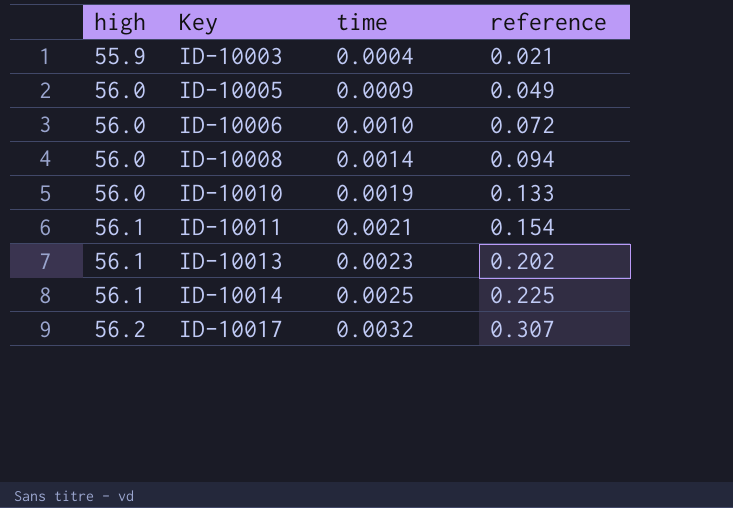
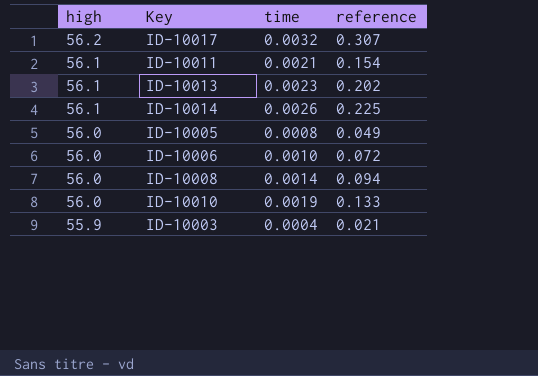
row order: high ascending -> high descending
ID-10014 | time: 0.0025 -> 0.0026
ID-10005 | time: 0.0009 -> 0.0008

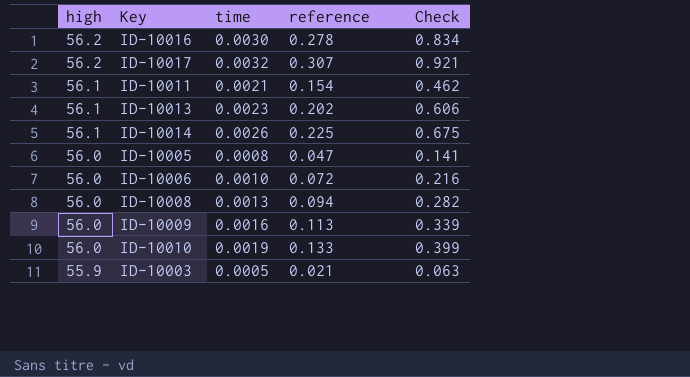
column Check | formula: none -> [reference] * 3
row ID-10016: none -> 56.2 | 0.0030 | 0.278 | 0.834
ID-10005 | reference: 0.049 -> 0.047
ID-10008 | time: 0.0014 -> 0.0013
row ID-10009: none -> 56.0 | 0.0016 | 0.113 | 0.339
ID-10003 | time: 0.0004 -> 0.0005

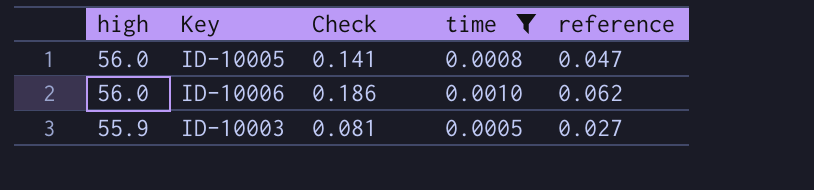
filter: none -> time <= 0.0010
column Check | position: 5 -> 3
ID-10006 | Check: 0.216 -> 0.186
ID-10006 | reference: 0.072 -> 0.062
ID-10003 | Check: 0.063 -> 0.081
ID-10003 | reference: 0.021 -> 0.027

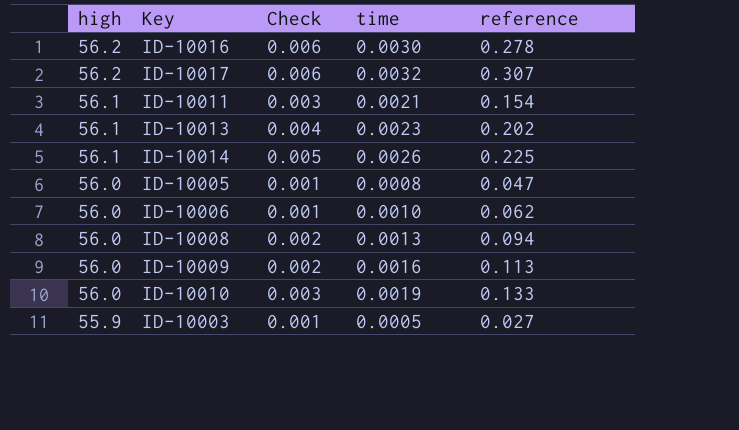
filter: time <= 0.0010 -> none
column Check | formula: [reference] * 3 -> [reference] * 0.02

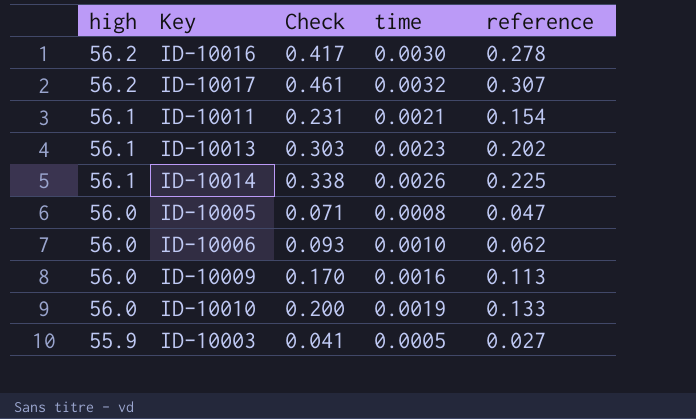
column Check | formula: [reference] * 0.02 -> [reference] * 1.5
row ID-10008: 56.0 | 0.002 | 0.0013 | 0.094 -> none

